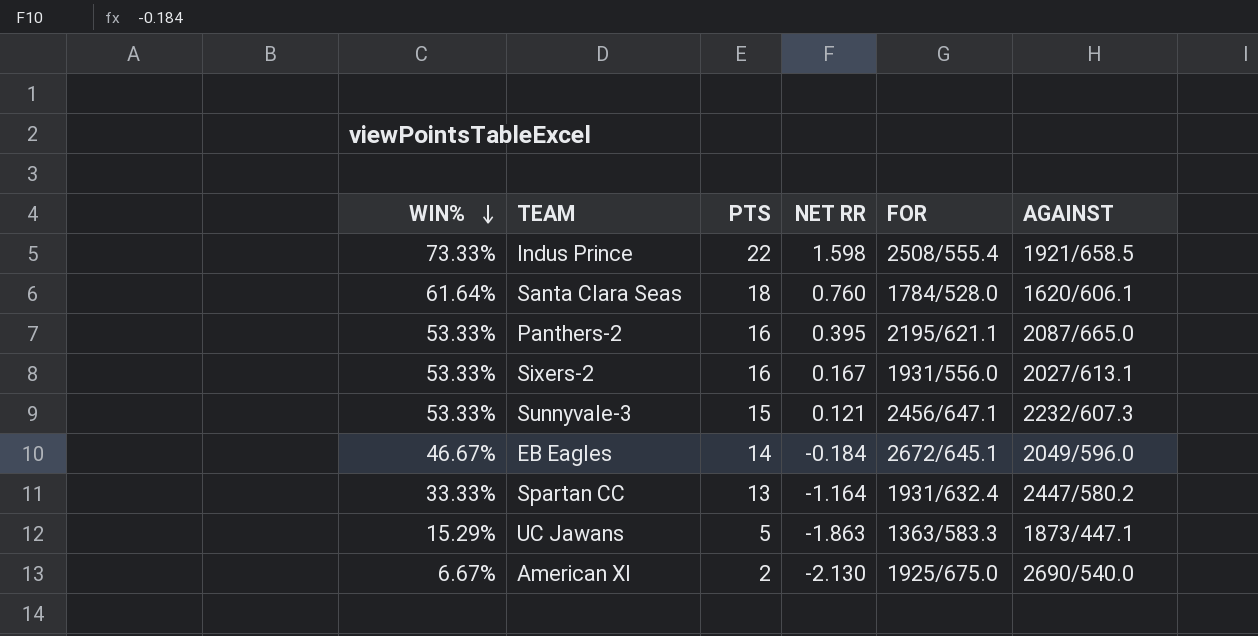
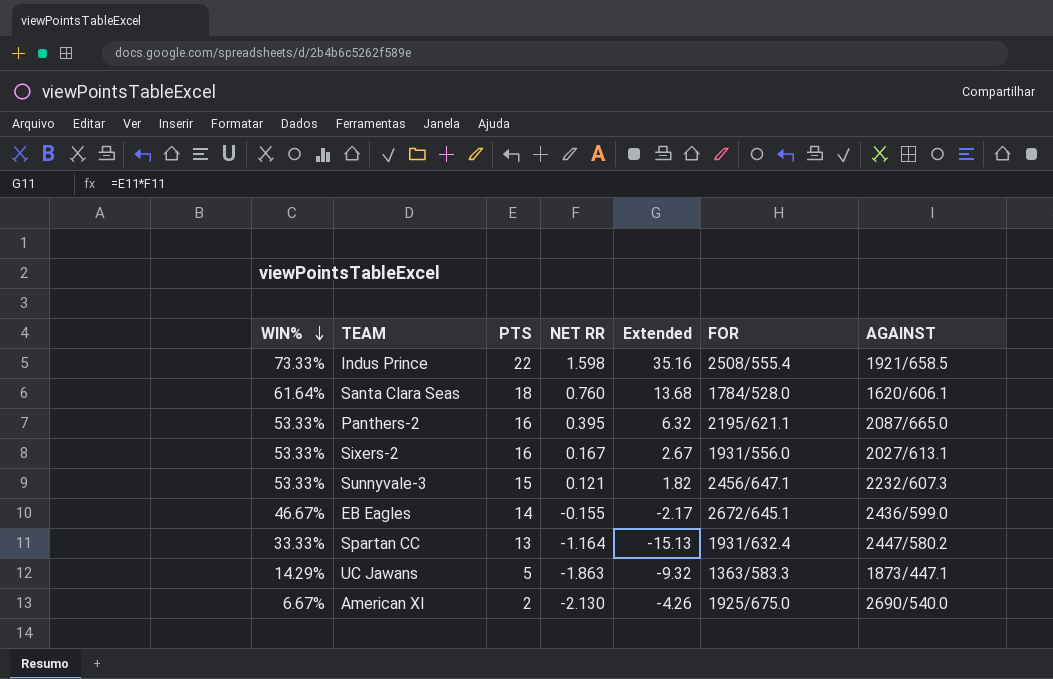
column Extended | formula: none -> [PTS] * [NET RR]
EB Eagles | NET RR: -0.184 -> -0.155
EB Eagles | AGAINST: 2049/596.0 -> 2436/599.0
UC Jawans | WIN%: 15.29% -> 14.29%

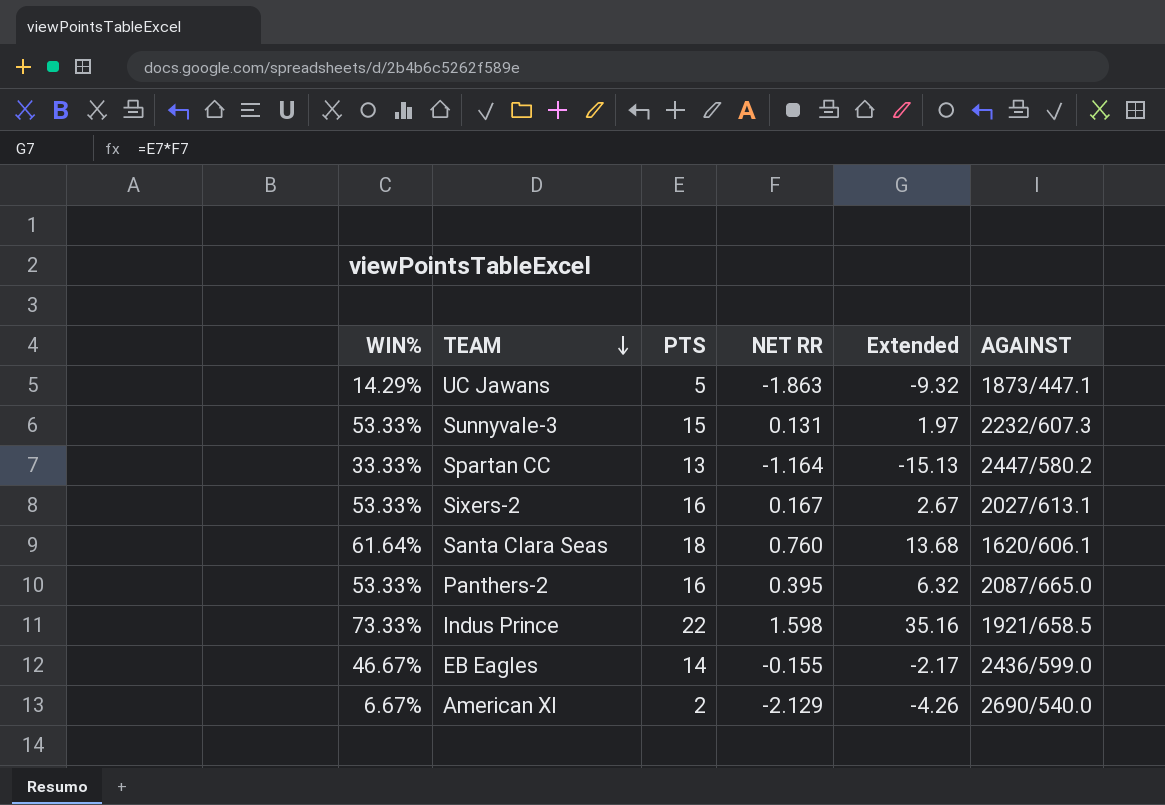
row order: WIN% descending -> TEAM descending
column FOR | position: 6 -> none
Sunnyvale-3 | NET RR: 0.121 -> 0.131
Sunnyvale-3 | Extended: 1.82 -> 1.97
American XI | NET RR: -2.130 -> -2.129

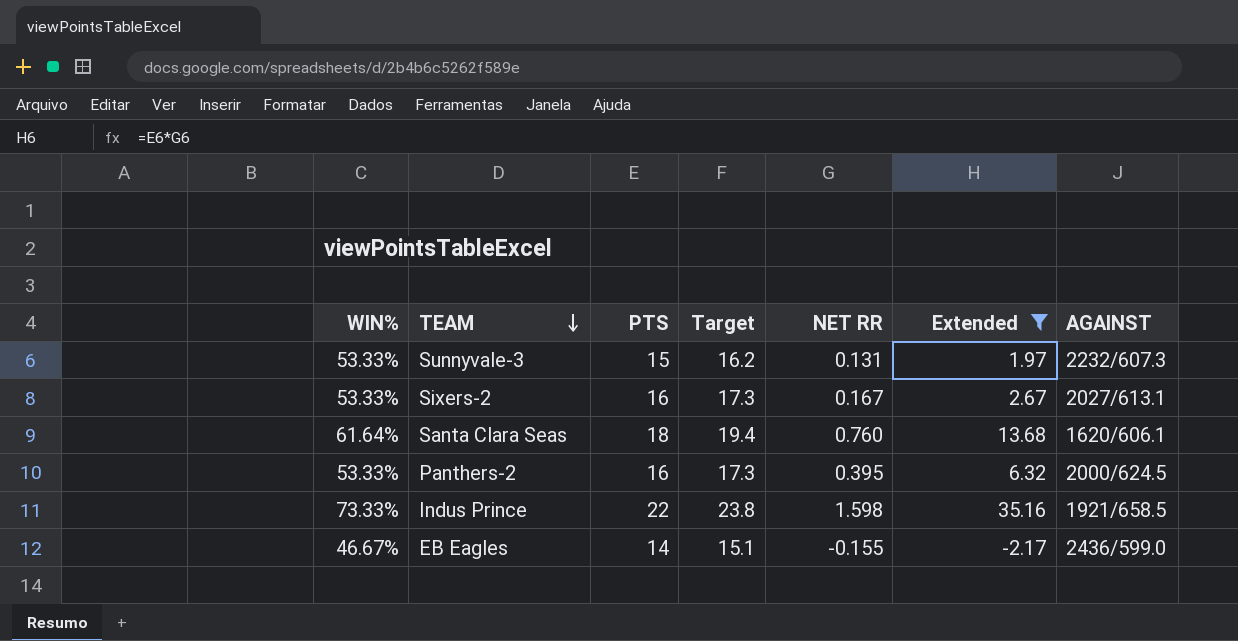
filter: none -> Extended >= -2.17
column Target | formula: none -> [PTS] * 1.08
Panthers-2 | AGAINST: 2087/665.0 -> 2000/624.5

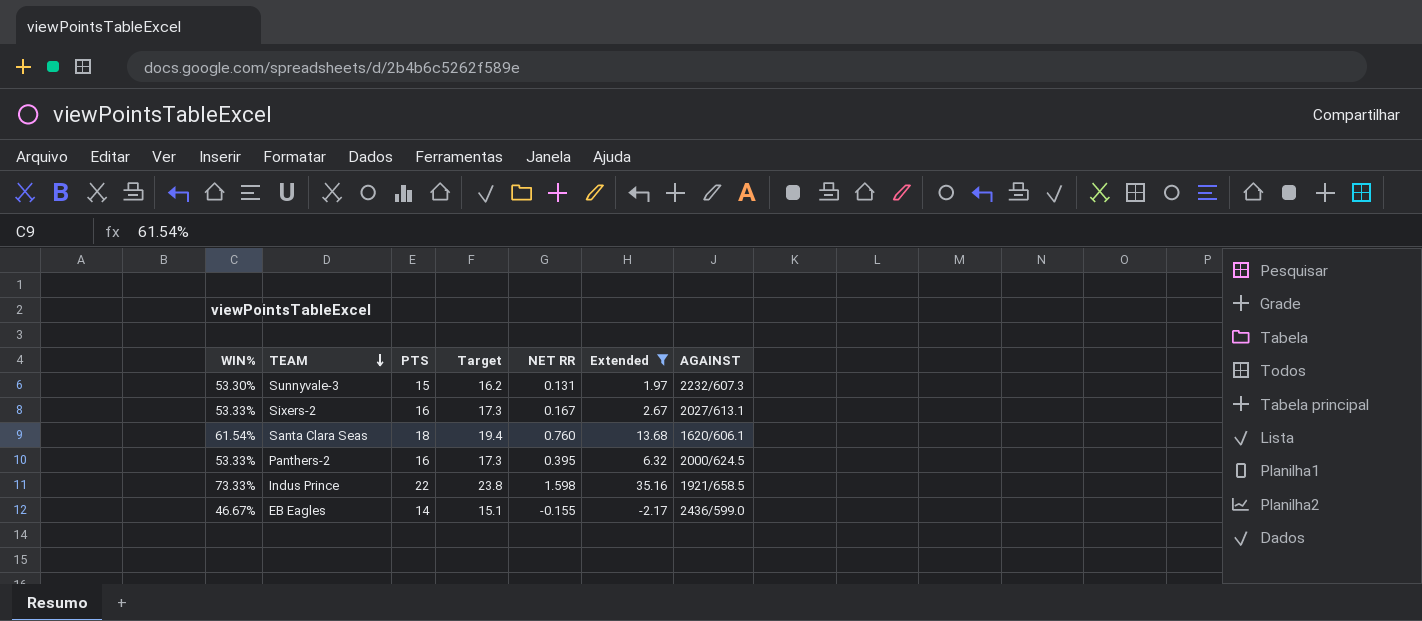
Sunnyvale-3 | WIN%: 53.33% -> 53.30%
Santa Clara Seas | WIN%: 61.64% -> 61.54%

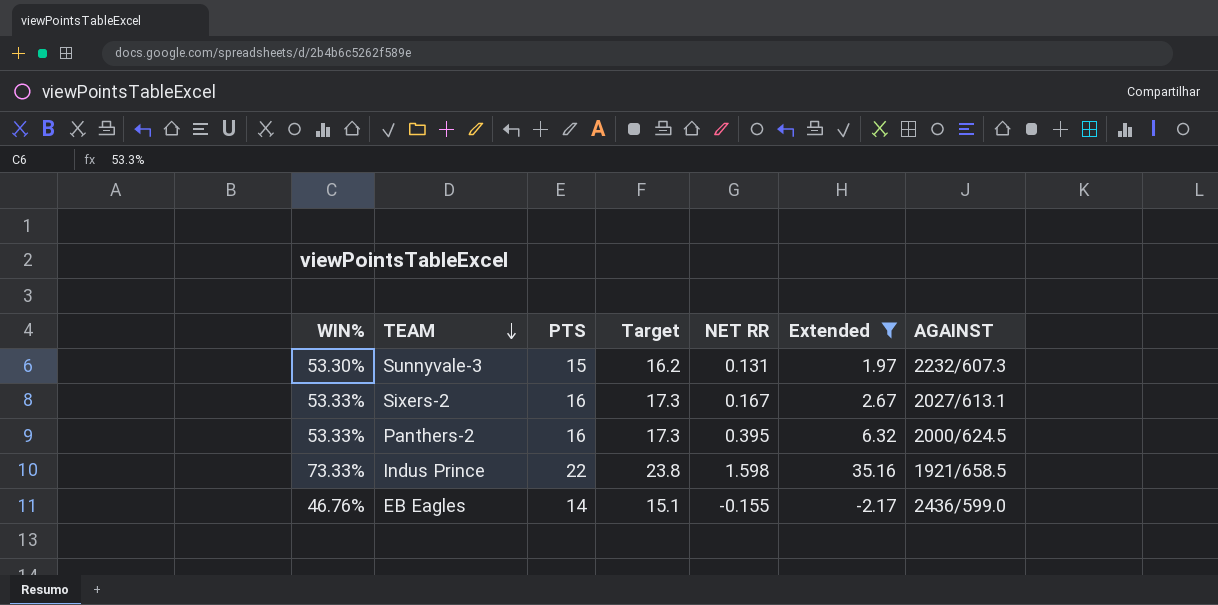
row Santa Clara Seas: 61.54% | 18 | 19.4 | 0.760 | 13.68 | 1620/606.1 -> none
EB Eagles | WIN%: 46.67% -> 46.76%

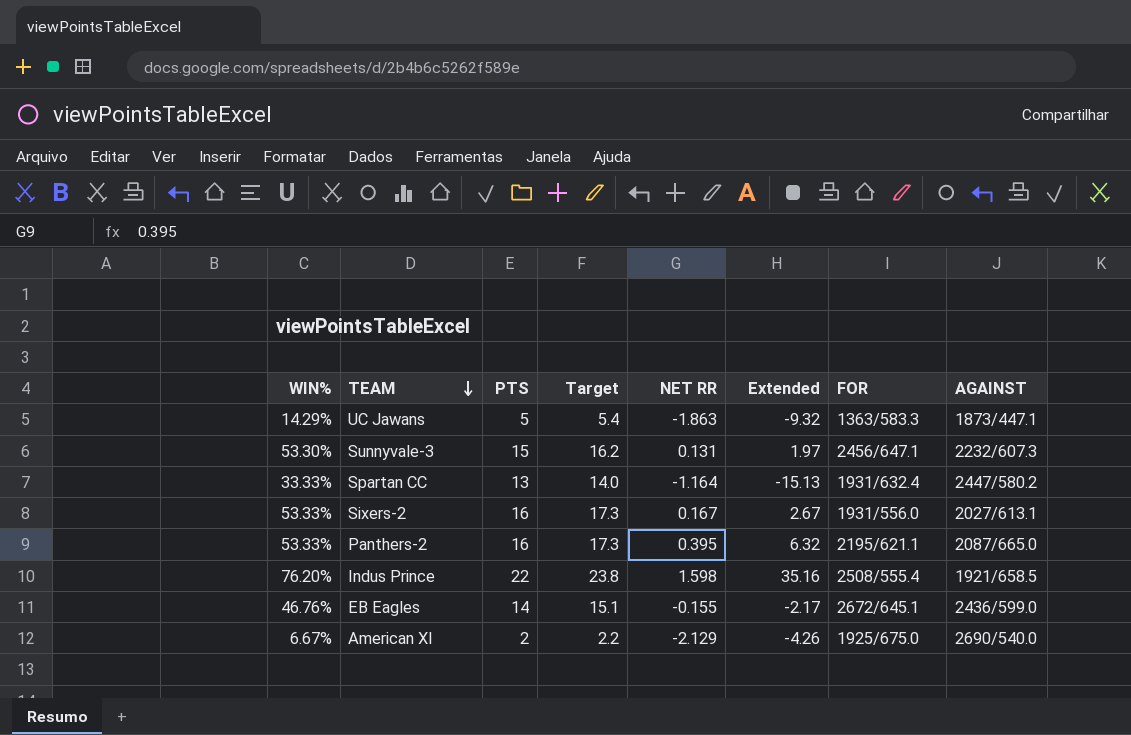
filter: Extended >= -2.17 -> none
column FOR | position: none -> 7
Panthers-2 | AGAINST: 2000/624.5 -> 2087/665.0
Indus Prince | WIN%: 73.33% -> 76.20%

